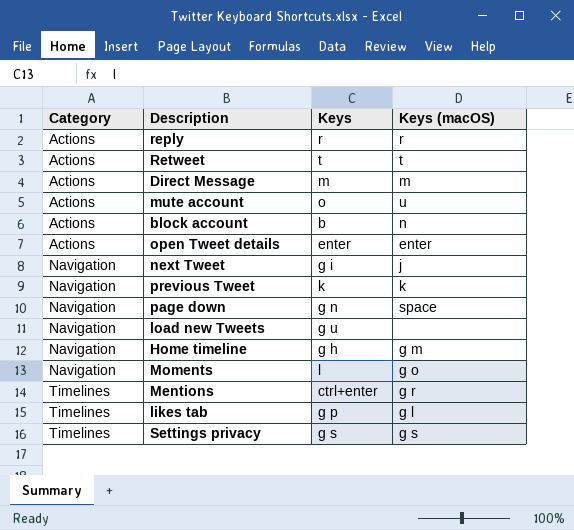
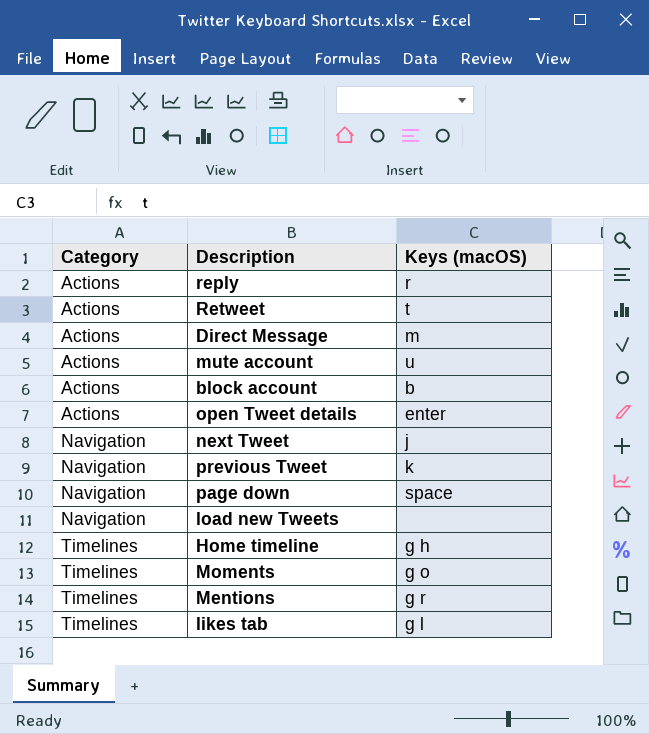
column Keys | position: 3 -> none
row Settings privacy: Timelines | g s | g s -> none
block account | Keys (macOS): n -> b
Home timeline | Category: Navigation -> Timelines
Home timeline | Keys (macOS): g m -> g h
Moments | Category: Navigation -> Timelines

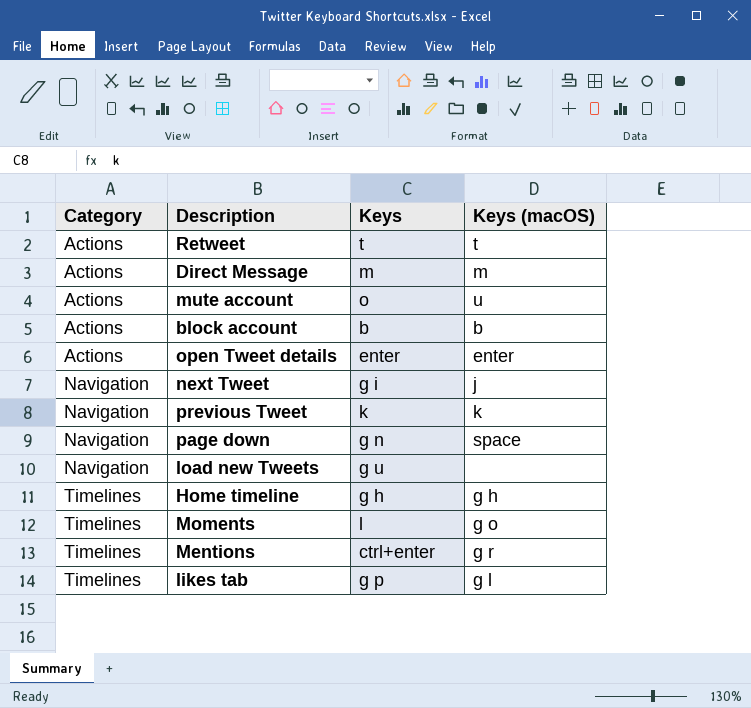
column Keys | position: none -> 3
row reply: Actions | r -> none

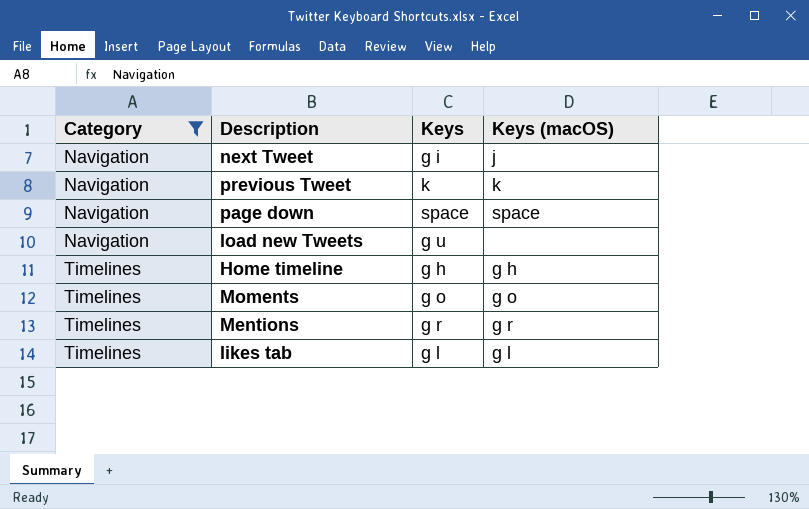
filter: none -> Category != Actions
page down | Keys: g n -> space
Moments | Keys: l -> g o
Mentions | Keys: ctrl+enter -> g r
likes tab | Keys: g p -> g l

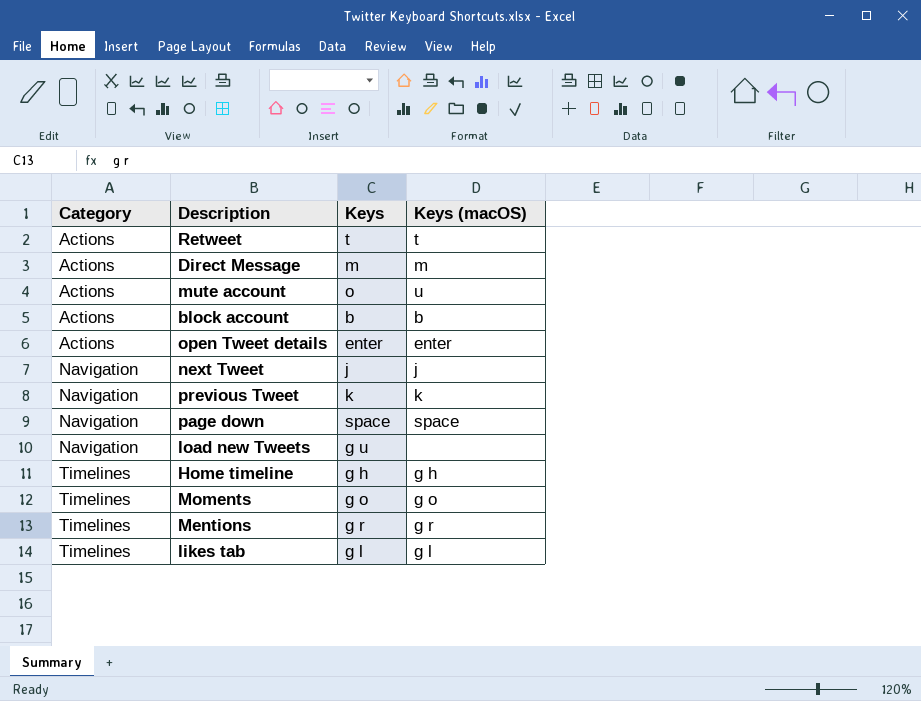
filter: Category != Actions -> none
next Tweet | Keys: g i -> j

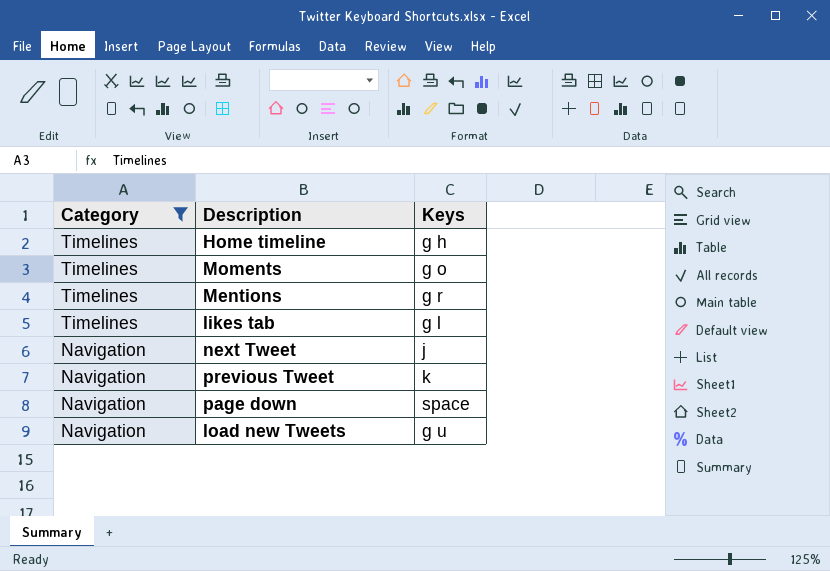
filter: none -> Category != Actions
row order: Category ascending -> Category descending
column Keys (macOS) | position: 4 -> none

